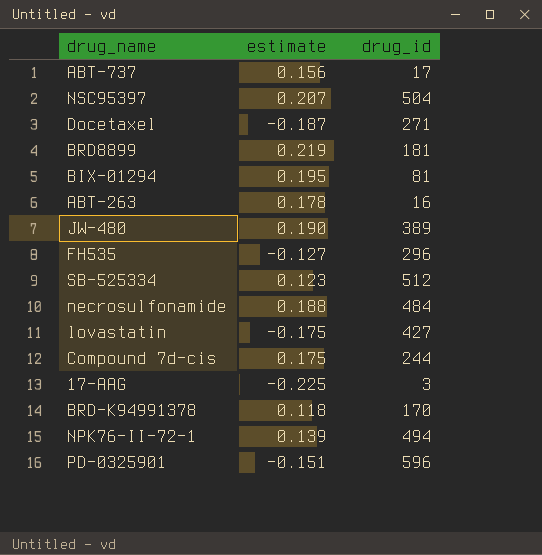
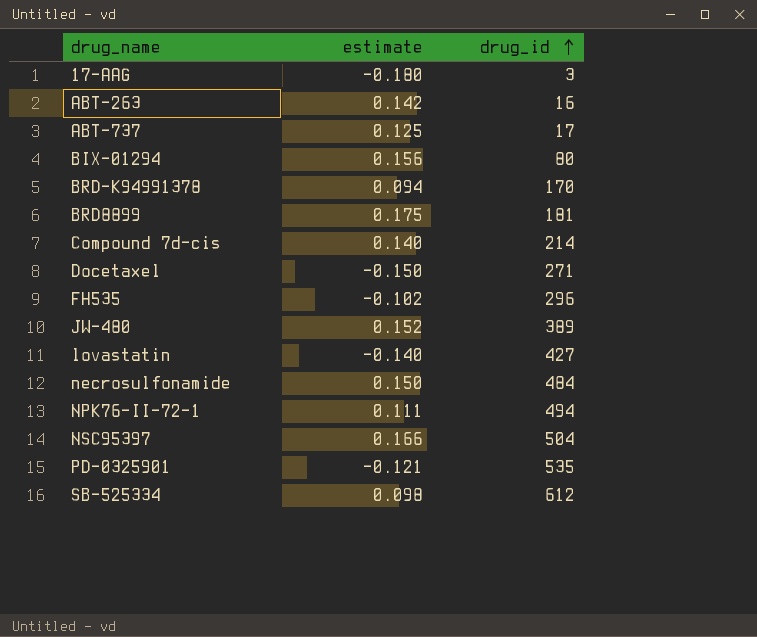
row order: none -> drug_id ascending
17-AAG | estimate: -0.225 -> -0.180
ABT-263 | estimate: 0.178 -> 0.142
ABT-737 | estimate: 0.156 -> 0.125
BIX-01294 | estimate: 0.195 -> 0.156
BIX-01294 | drug_id: 81 -> 80
BRD-K94991378 | estimate: 0.118 -> 0.094
BRD8899 | estimate: 0.219 -> 0.175
Compound 7d-cis | estimate: 0.175 -> 0.140
Compound 7d-cis | drug_id: 244 -> 214
Docetaxel | estimate: -0.187 -> -0.150
FH535 | estimate: -0.127 -> -0.102
JW-480 | estimate: 0.190 -> 0.152
lovastatin | estimate: -0.175 -> -0.140
necrosulfonamide | estimate: 0.188 -> 0.150
NPK76-II-72-1 | estimate: 0.139 -> 0.111
NSC95397 | estimate: 0.207 -> 0.166
PD-0325901 | estimate: -0.151 -> -0.121
PD-0325901 | drug_id: 596 -> 535
SB-525334 | estimate: 0.123 -> 0.098
SB-525334 | drug_id: 512 -> 612

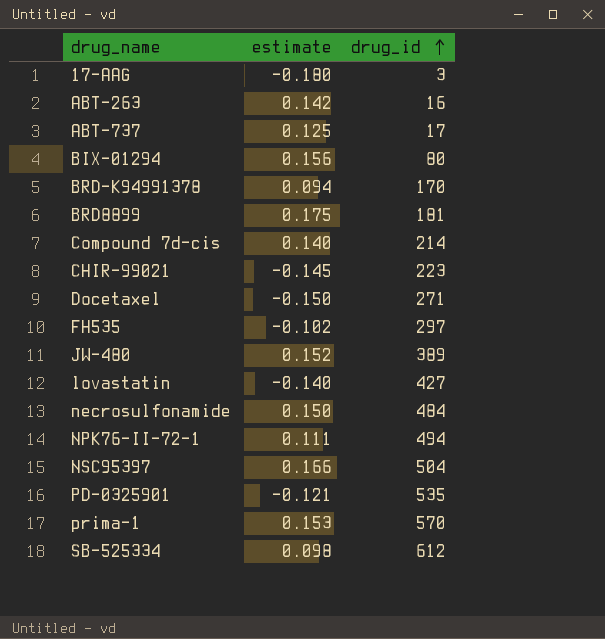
row CHIR-99021: none -> -0.145 | 223
FH535 | drug_id: 296 -> 297
row prima-1: none -> 0.153 | 570

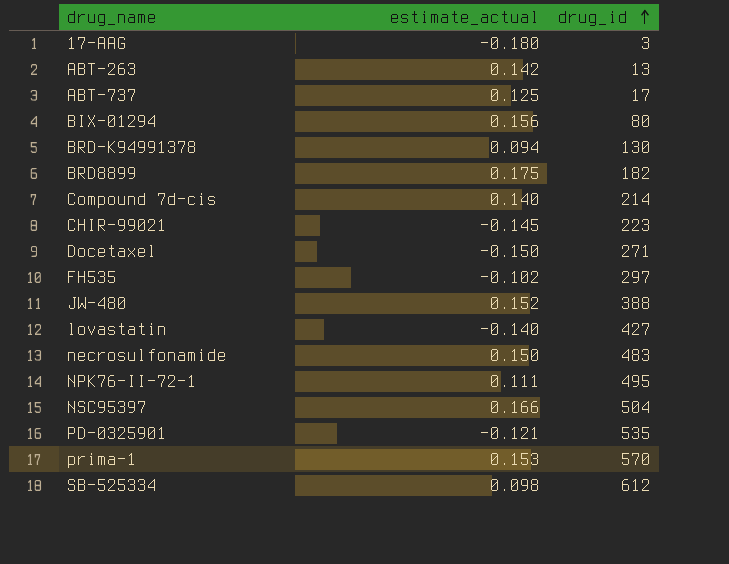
column name: estimate -> estimate_actual
ABT-263 | drug_id: 16 -> 13
BRD-K94991378 | drug_id: 170 -> 130
BRD8899 | drug_id: 181 -> 182
JW-480 | drug_id: 389 -> 388
necrosulfonamide | drug_id: 484 -> 483
NPK76-II-72-1 | drug_id: 494 -> 495

